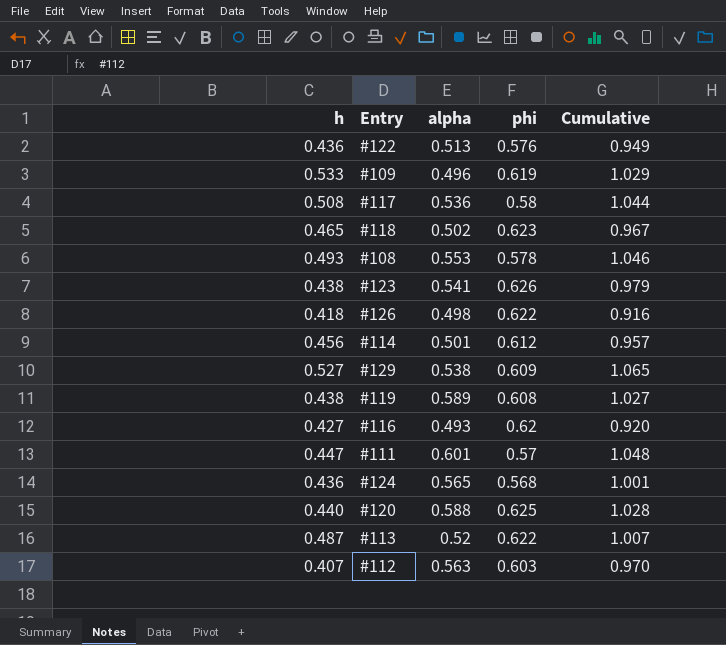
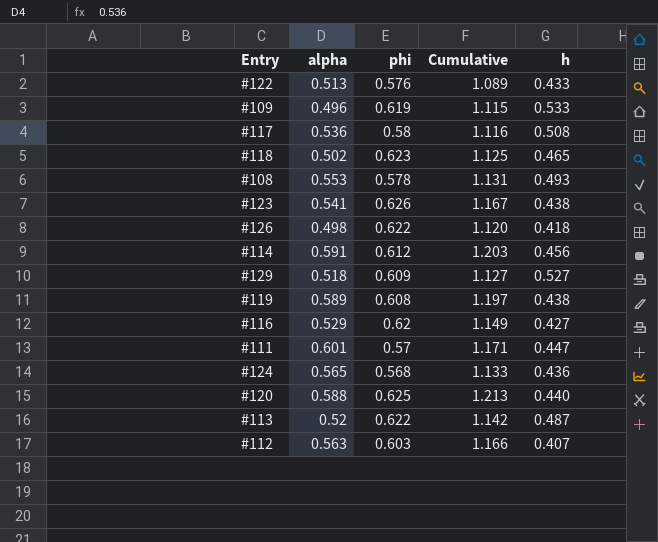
column Cumulative | formula: [h] + [alpha] -> [alpha] + [phi]
column h | position: 1 -> 5
#122 | h: 0.436 -> 0.433
#114 | alpha: 0.501 -> 0.591
#129 | alpha: 0.538 -> 0.518
#116 | alpha: 0.493 -> 0.529

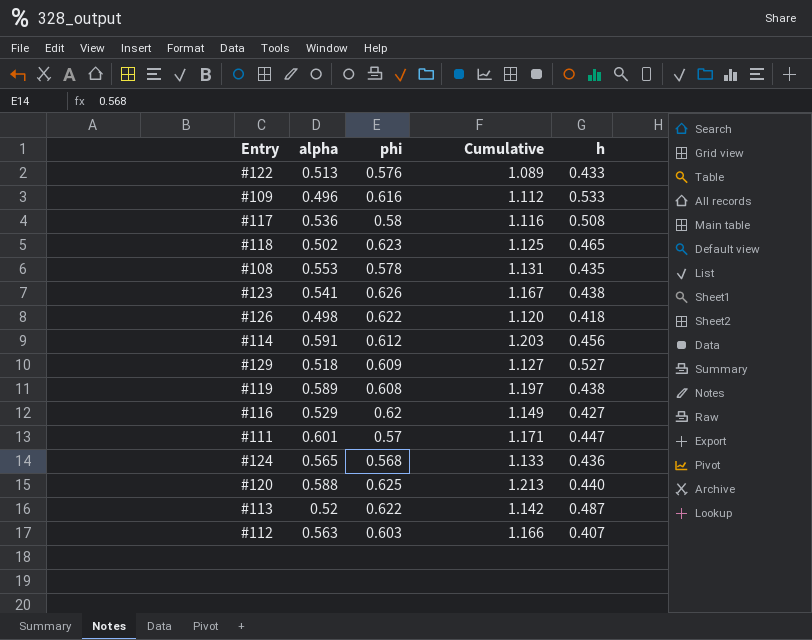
#109 | phi: 0.619 -> 0.616
#109 | Cumulative: 1.115 -> 1.112
#108 | h: 0.493 -> 0.435

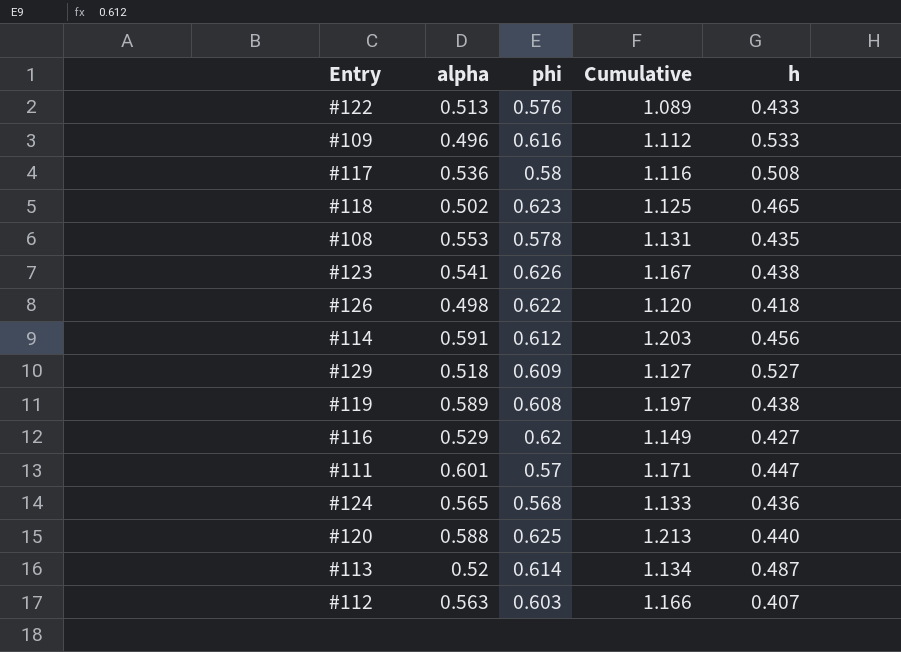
#113 | phi: 0.622 -> 0.614
#113 | Cumulative: 1.142 -> 1.134

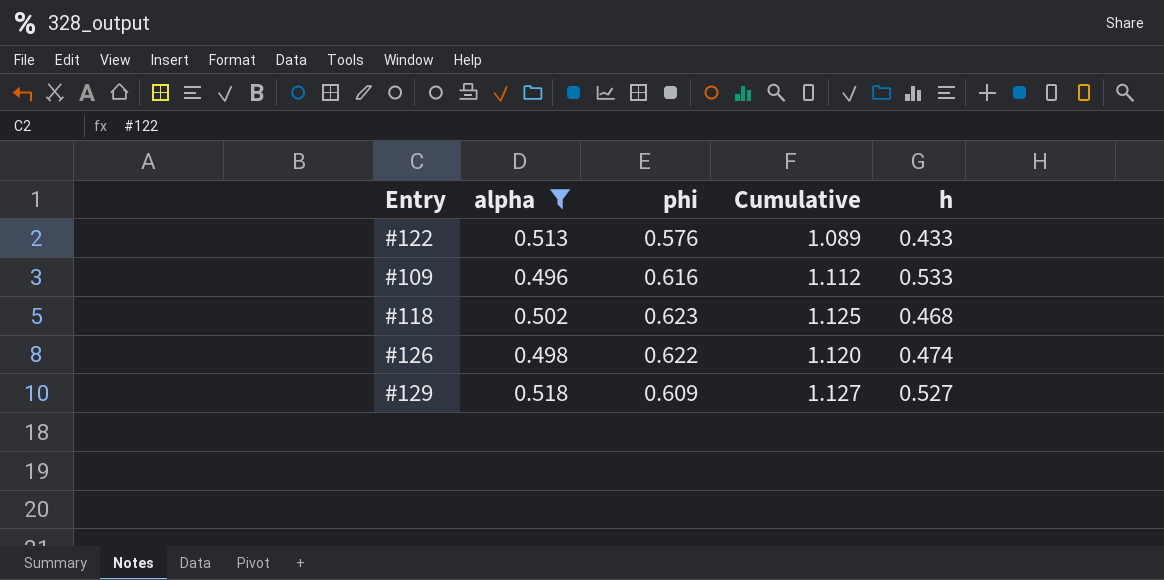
filter: none -> alpha <= 0.518
#118 | h: 0.465 -> 0.468
#126 | h: 0.418 -> 0.474

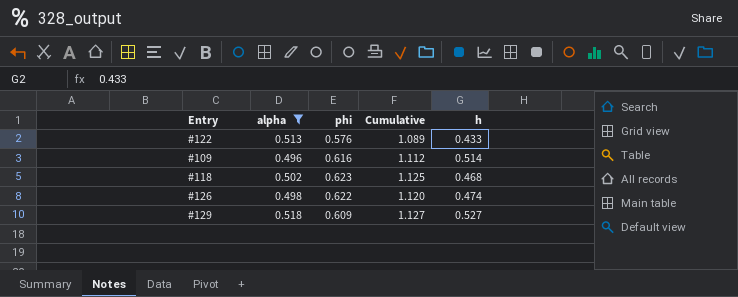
#109 | h: 0.533 -> 0.514

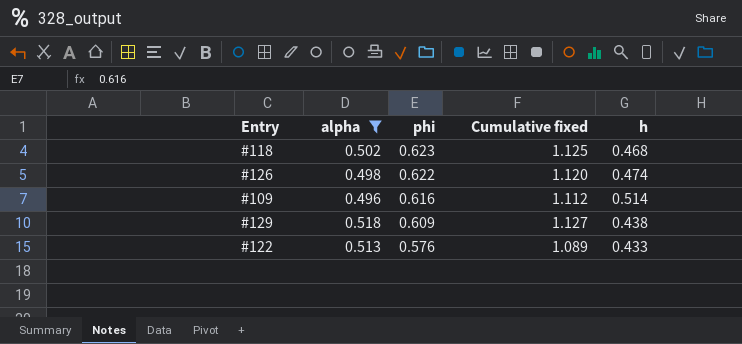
row order: none -> phi descending
column name: Cumulative -> Cumulative fixed
#129 | h: 0.527 -> 0.438

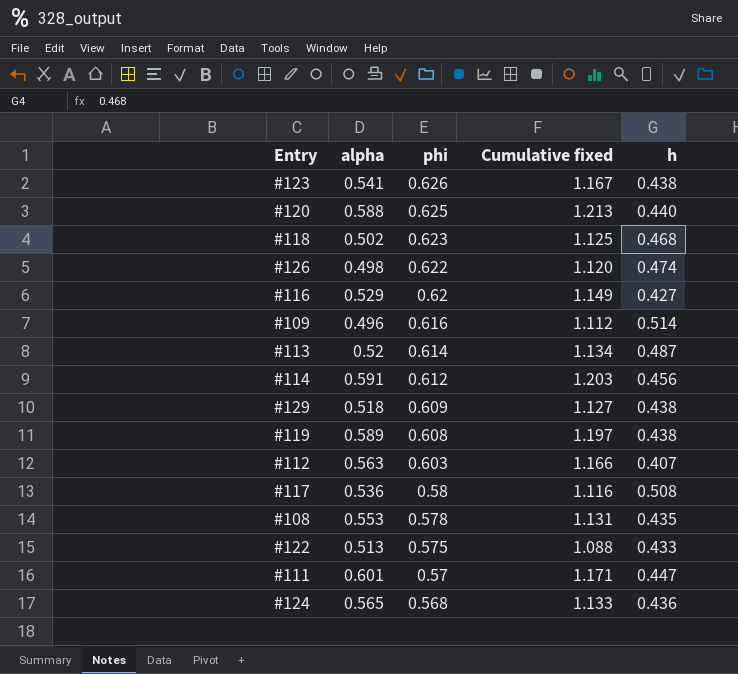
filter: alpha <= 0.518 -> none
#122 | phi: 0.576 -> 0.575
#122 | Cumulative fixed: 1.089 -> 1.088

